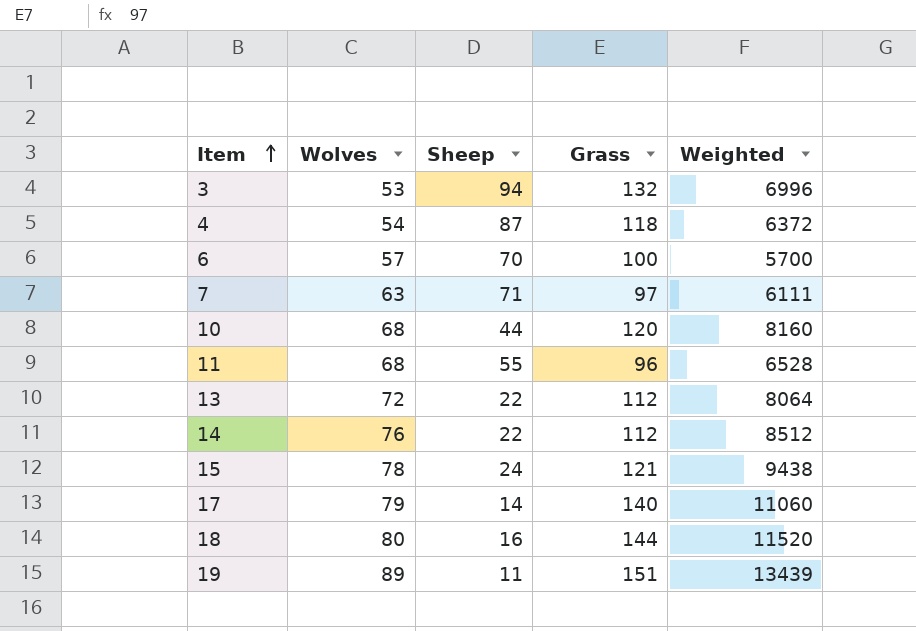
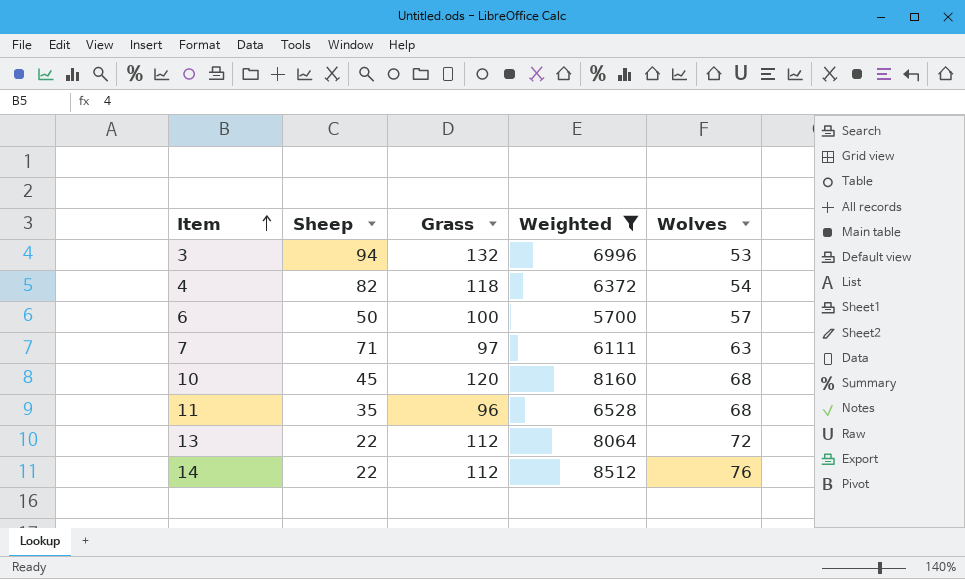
filter: none -> Weighted <= 8512
column Wolves | position: 2 -> 5
4 | Sheep: 87 -> 82
6 | Sheep: 70 -> 50
10 | Sheep: 44 -> 45
11 | Sheep: 55 -> 35

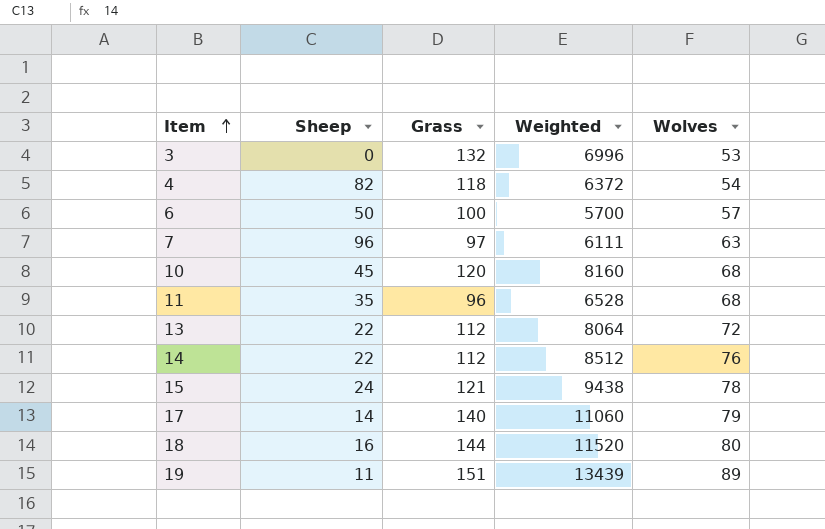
filter: Weighted <= 8512 -> none
3 | Sheep: 94 -> 0
7 | Sheep: 71 -> 96

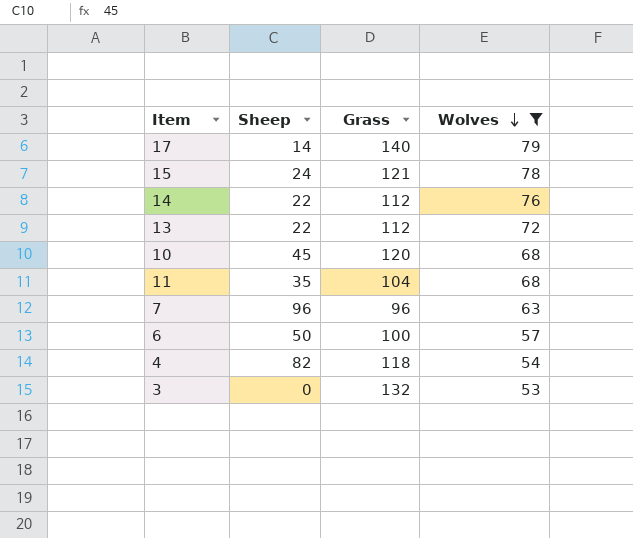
filter: none -> Wolves <= 79
row order: Item ascending -> Wolves descending
column Weighted | formula: [Grass] * [Wolves] -> none
11 | Grass: 96 -> 104
7 | Grass: 97 -> 96

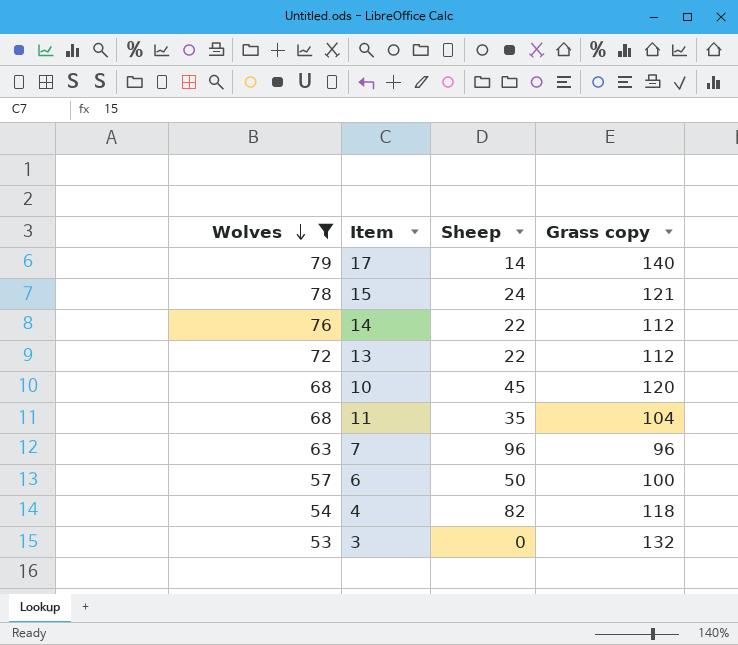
column Wolves | position: 4 -> 1
column name: Grass -> Grass copy

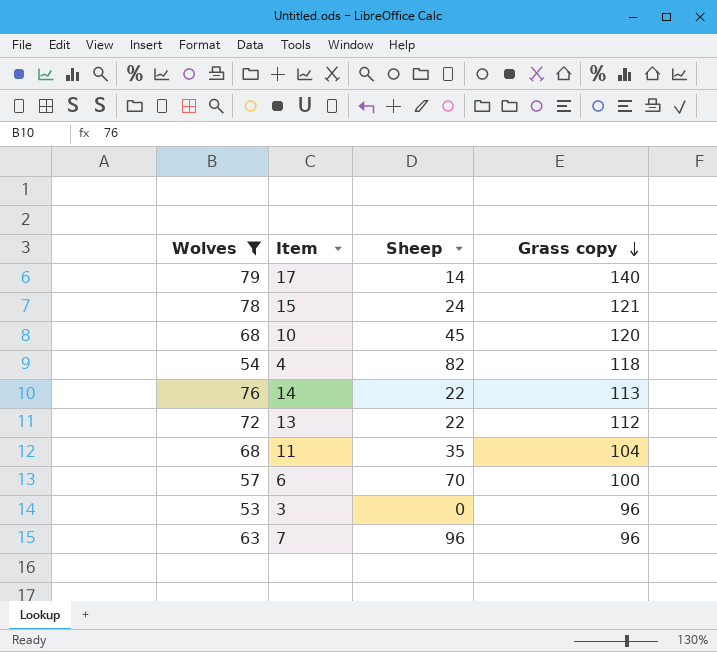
row order: Wolves descending -> Grass copy descending
14 | Grass copy: 112 -> 113
6 | Sheep: 50 -> 70
3 | Grass copy: 132 -> 96

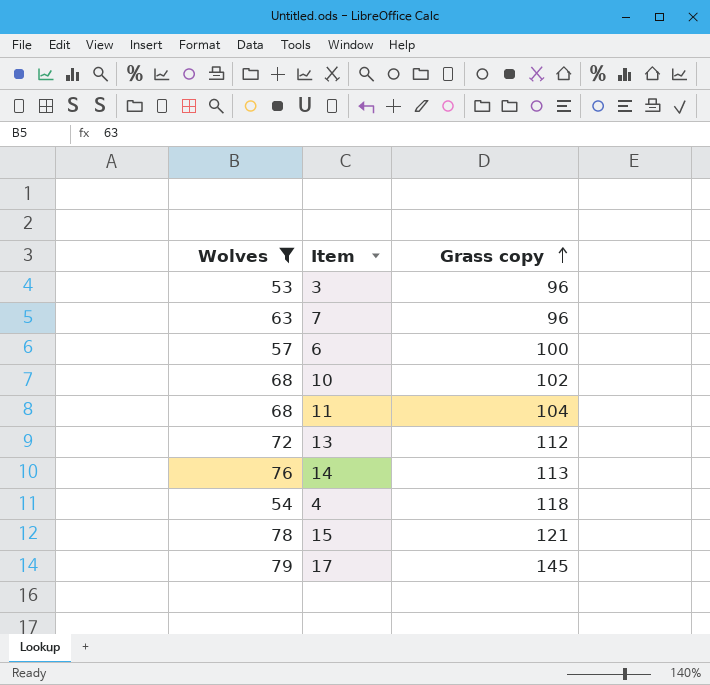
row order: Grass copy descending -> Grass copy ascending
column Sheep | position: 3 -> none
10 | Grass copy: 120 -> 102
17 | Grass copy: 140 -> 145

